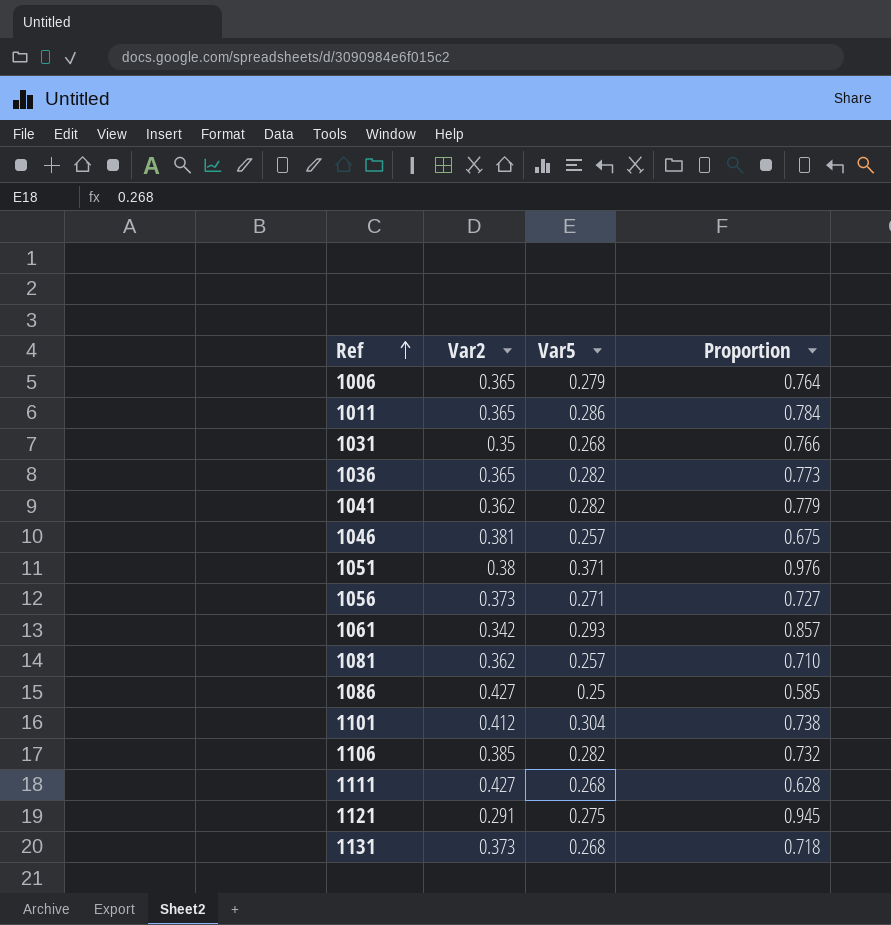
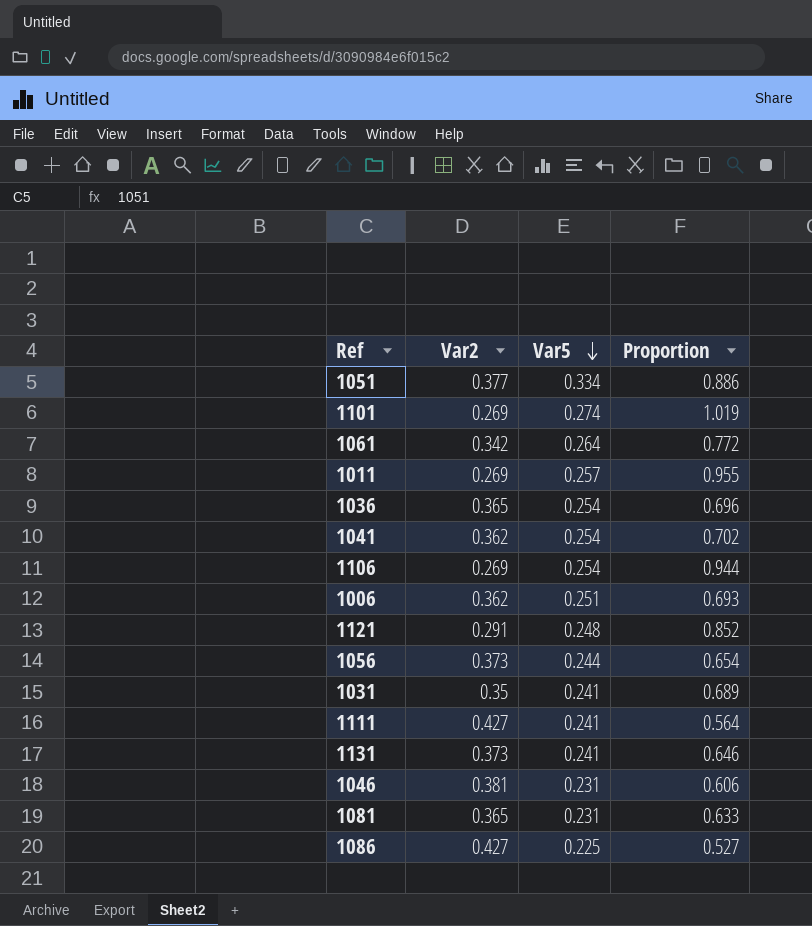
row order: Ref ascending -> Var5 descending
1051 | Var2: 0.38 -> 0.377
1051 | Var5: 0.371 -> 0.334
1051 | Proportion: 0.976 -> 0.886
1101 | Var2: 0.412 -> 0.269
1101 | Var5: 0.304 -> 0.274
1101 | Proportion: 0.738 -> 1.019
1061 | Var5: 0.293 -> 0.264
1061 | Proportion: 0.857 -> 0.772
1011 | Var2: 0.365 -> 0.269
1011 | Var5: 0.286 -> 0.257
1011 | Proportion: 0.784 -> 0.955
1036 | Var5: 0.282 -> 0.254
1036 | Proportion: 0.773 -> 0.696
1041 | Var5: 0.282 -> 0.254
1041 | Proportion: 0.779 -> 0.702
1106 | Var2: 0.385 -> 0.269
1106 | Var5: 0.282 -> 0.254
1106 | Proportion: 0.732 -> 0.944
1006 | Var2: 0.365 -> 0.362
1006 | Var5: 0.279 -> 0.251
1006 | Proportion: 0.764 -> 0.693
1121 | Var5: 0.275 -> 0.248
1121 | Proportion: 0.945 -> 0.852
1056 | Var5: 0.271 -> 0.244
1056 | Proportion: 0.727 -> 0.654
1031 | Var5: 0.268 -> 0.241
1031 | Proportion: 0.766 -> 0.689
1111 | Var5: 0.268 -> 0.241
1111 | Proportion: 0.628 -> 0.564
1131 | Var5: 0.268 -> 0.241
1131 | Proportion: 0.718 -> 0.646
1046 | Var5: 0.257 -> 0.231
1046 | Proportion: 0.675 -> 0.606
1081 | Var2: 0.362 -> 0.365
1081 | Var5: 0.257 -> 0.231
1081 | Proportion: 0.710 -> 0.633
1086 | Var5: 0.25 -> 0.225
1086 | Proportion: 0.585 -> 0.527

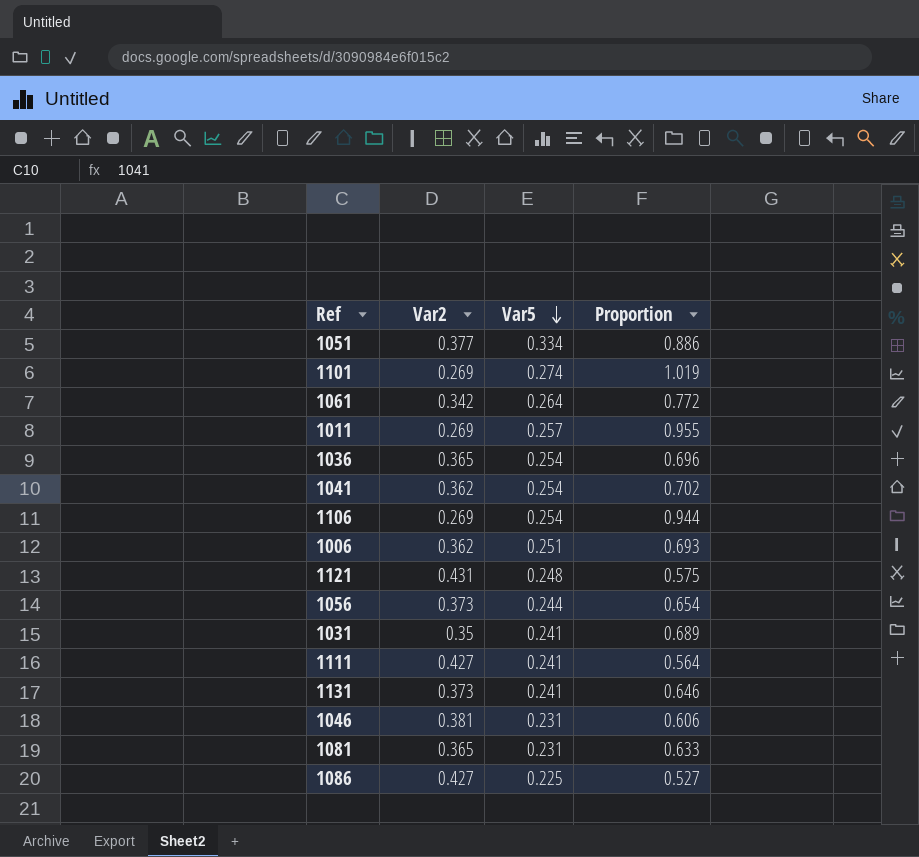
1121 | Var2: 0.291 -> 0.431
1121 | Proportion: 0.852 -> 0.575

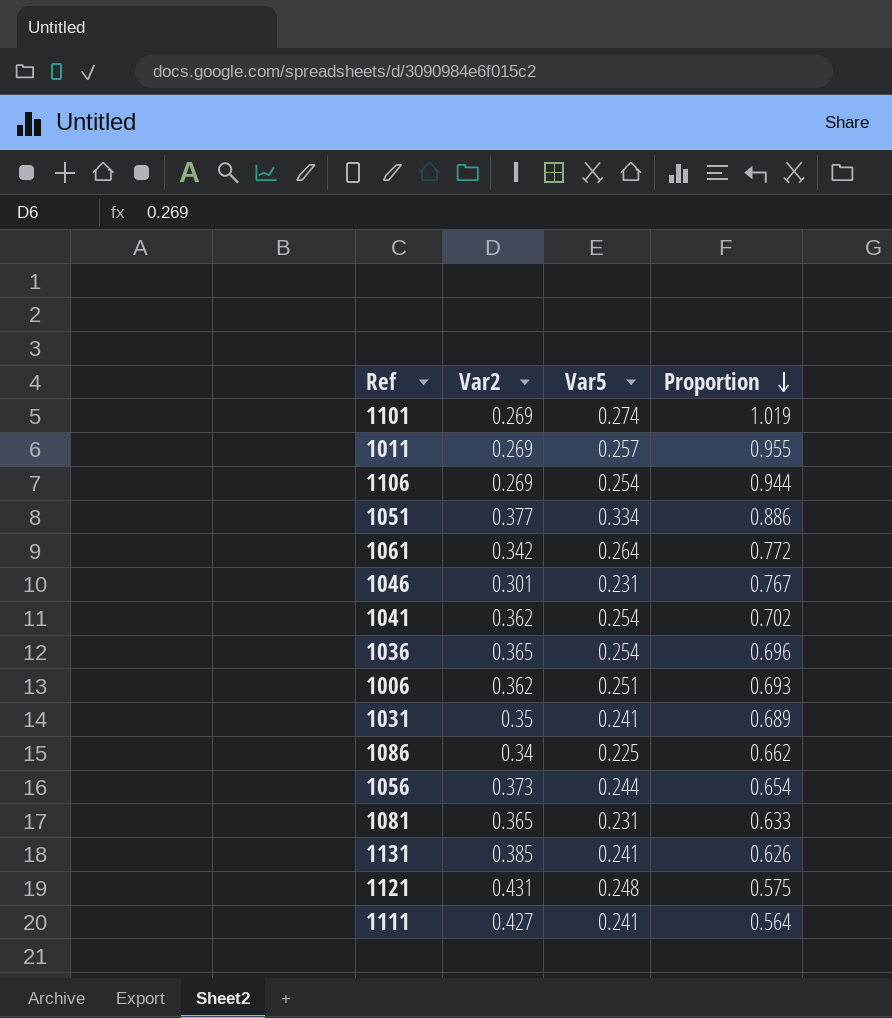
row order: Var5 descending -> Proportion descending
1046 | Var2: 0.381 -> 0.301
1046 | Proportion: 0.606 -> 0.767
1086 | Var2: 0.427 -> 0.34
1086 | Proportion: 0.527 -> 0.662
1131 | Var2: 0.373 -> 0.385
1131 | Proportion: 0.646 -> 0.626

